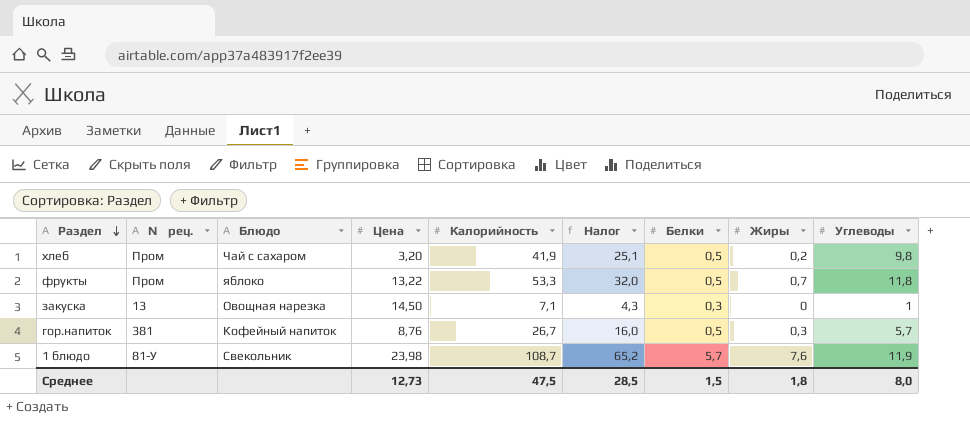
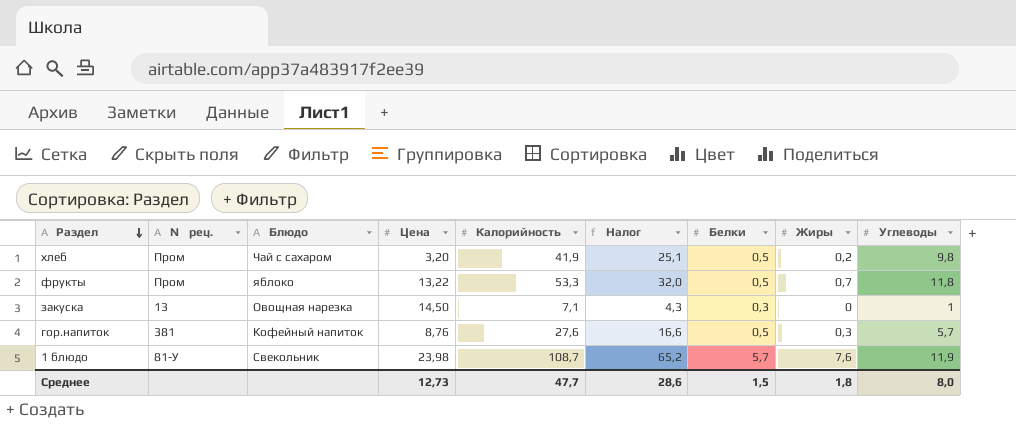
гор.напиток | Калорийность: 26,7 -> 27,6
гор.напиток | Налог: 16,0 -> 16,6
Среднее | Калорийность: 47,5 -> 47,7
Среднее | Налог: 28,5 -> 28,6

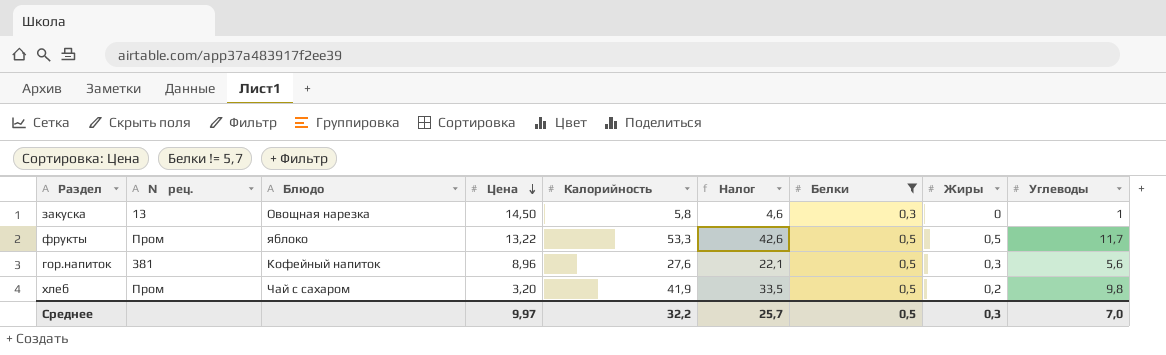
filter: none -> Белки != 5,7
row order: Раздел descending -> Цена descending
column Налог | formula: [Калорийность] * 0,6 -> [Калорийность] * 0,8
закуска | Калорийность: 7,1 -> 5,8
фрукты | Жиры: 0,7 -> 0,5
фрукты | Углеводы: 11,8 -> 11,7
гор.напиток | Цена: 8,76 -> 8,96
гор.напиток | Углеводы: 5,7 -> 5,6
Среднее | Цена: 12,73 -> 9,97
Среднее | Калорийность: 47,7 -> 32,2
Среднее | Налог: 28,6 -> 25,7
Среднее | Белки: 1,5 -> 0,5
Среднее | Жиры: 1,8 -> 0,3
Среднее | Углеводы: 8,0 -> 7,0

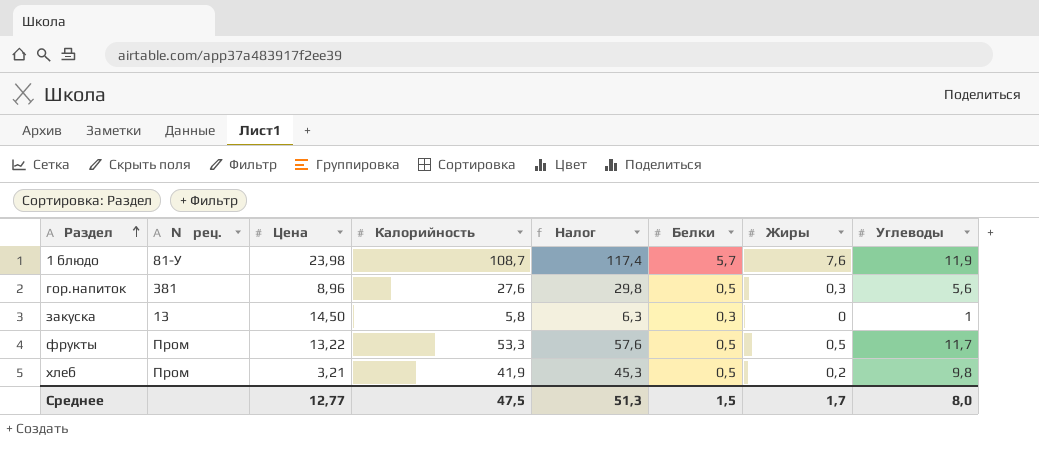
filter: Белки != 5,7 -> none
row order: Цена descending -> Раздел ascending
column Блюдо | position: 3 -> none
column Налог | formula: [Калорийность] * 0,8 -> [Калорийность] * 1,08
хлеб | Цена: 3,20 -> 3,21
Среднее | Цена: 9,97 -> 12,77
Среднее | Калорийность: 32,2 -> 47,5
Среднее | Налог: 25,7 -> 51,3
Среднее | Белки: 0,5 -> 1,5
Среднее | Жиры: 0,3 -> 1,7
Среднее | Углеводы: 7,0 -> 8,0

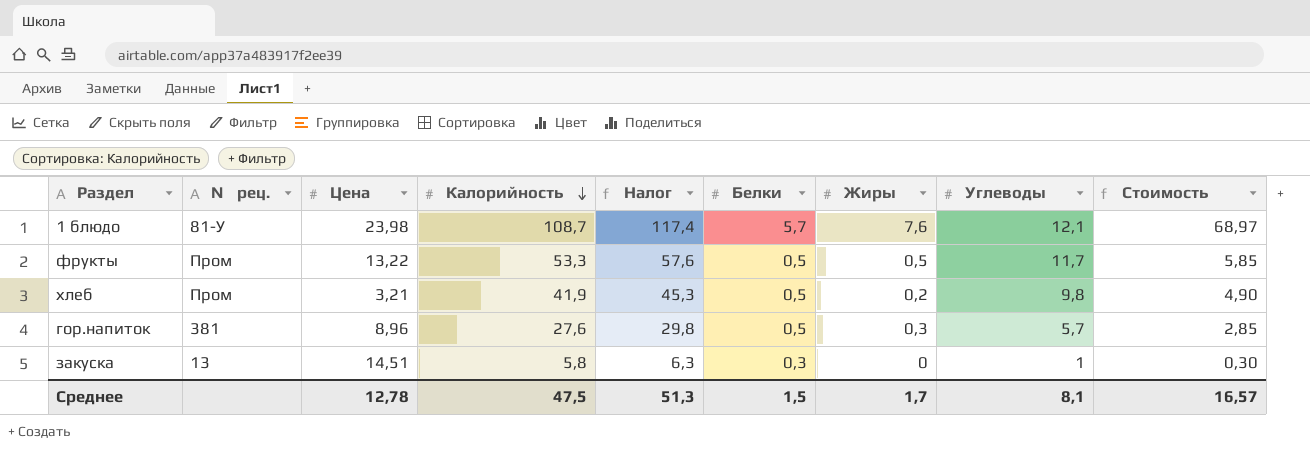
row order: Раздел ascending -> Калорийность descending
column Стоимость | formula: none -> [Белки] * [Углеводы]
1 блюдо | Углеводы: 11,9 -> 12,1
гор.напиток | Углеводы: 5,6 -> 5,7
закуска | Цена: 14,50 -> 14,51
Среднее | Цена: 12,77 -> 12,78
Среднее | Углеводы: 8,0 -> 8,1

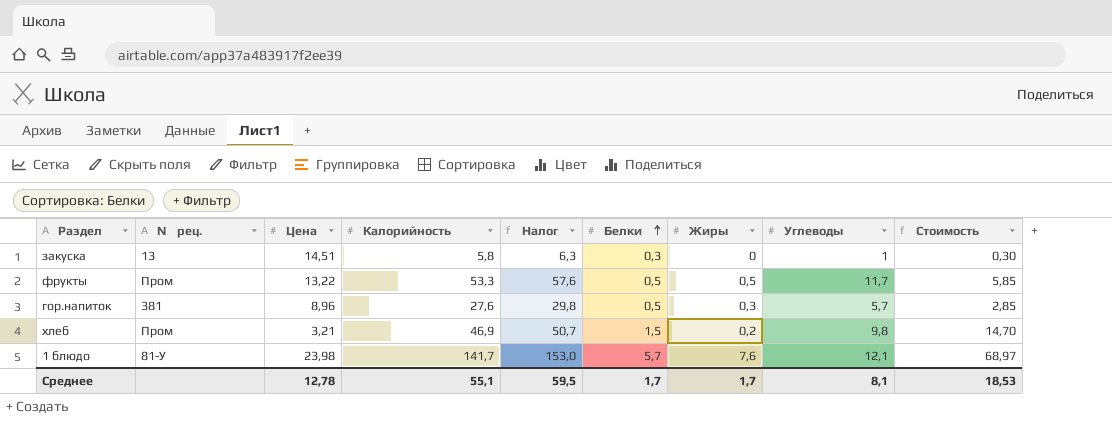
row order: Калорийность descending -> Белки ascending
хлеб | Калорийность: 41,9 -> 46,9
хлеб | Налог: 45,3 -> 50,7
хлеб | Белки: 0,5 -> 1,5
хлеб | Стоимость: 4,90 -> 14,70
1 блюдо | Калорийность: 108,7 -> 141,7
1 блюдо | Налог: 117,4 -> 153,0
Среднее | Калорийность: 47,5 -> 55,1
Среднее | Налог: 51,3 -> 59,5
Среднее | Белки: 1,5 -> 1,7
Среднее | Стоимость: 16,57 -> 18,53

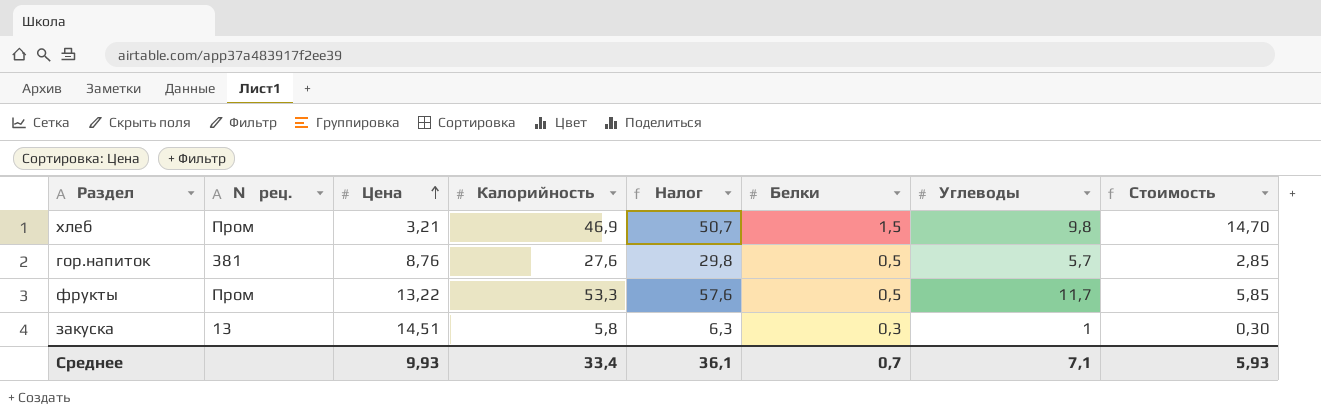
row order: Белки ascending -> Цена ascending
column Жиры | position: 7 -> none
row 1 блюдо: 81-У | 23,98 | 141,7 | 153,0 | 5,7 | 7,6 | 12,1 | 68,97 -> none
гор.напиток | Цена: 8,96 -> 8,76
Среднее | Цена: 12,78 -> 9,93
Среднее | Калорийность: 55,1 -> 33,4
Среднее | Налог: 59,5 -> 36,1
Среднее | Белки: 1,7 -> 0,7
Среднее | Углеводы: 8,1 -> 7,1
Среднее | Стоимость: 18,53 -> 5,93

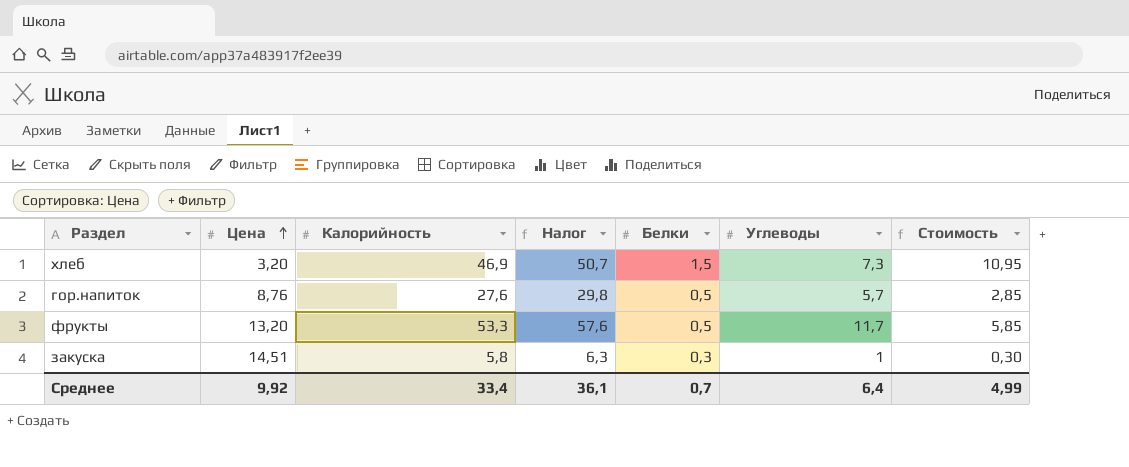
column № рец. | position: 2 -> none
хлеб | Цена: 3,21 -> 3,20
хлеб | Углеводы: 9,8 -> 7,3
хлеб | Стоимость: 14,70 -> 10,95
фрукты | Цена: 13,22 -> 13,20
Среднее | Цена: 9,93 -> 9,92
Среднее | Углеводы: 7,1 -> 6,4
Среднее | Стоимость: 5,93 -> 4,99

